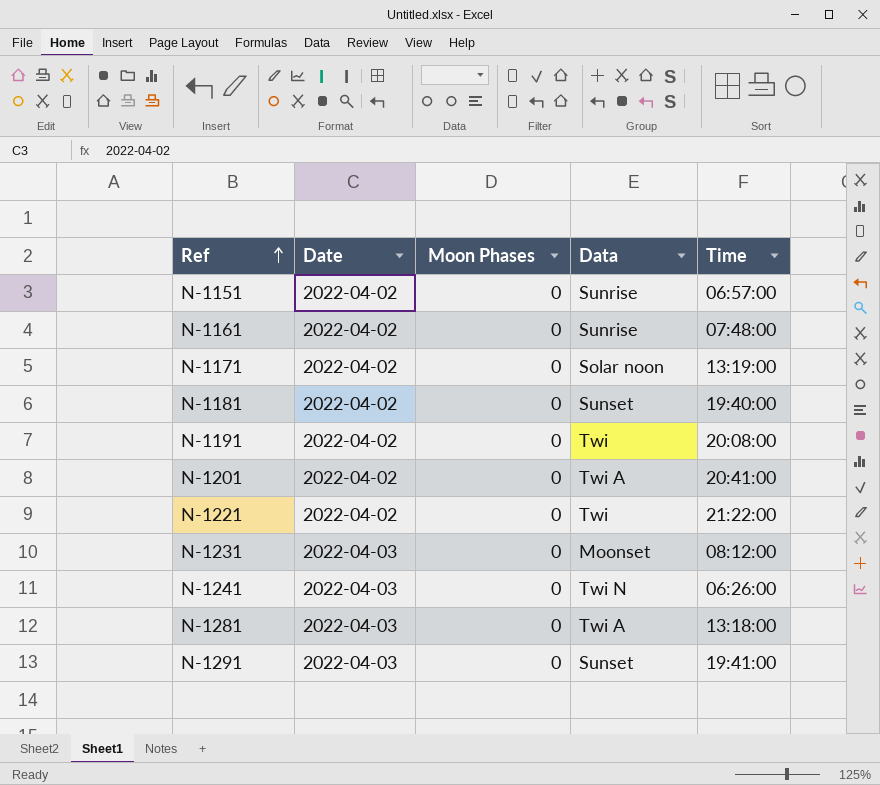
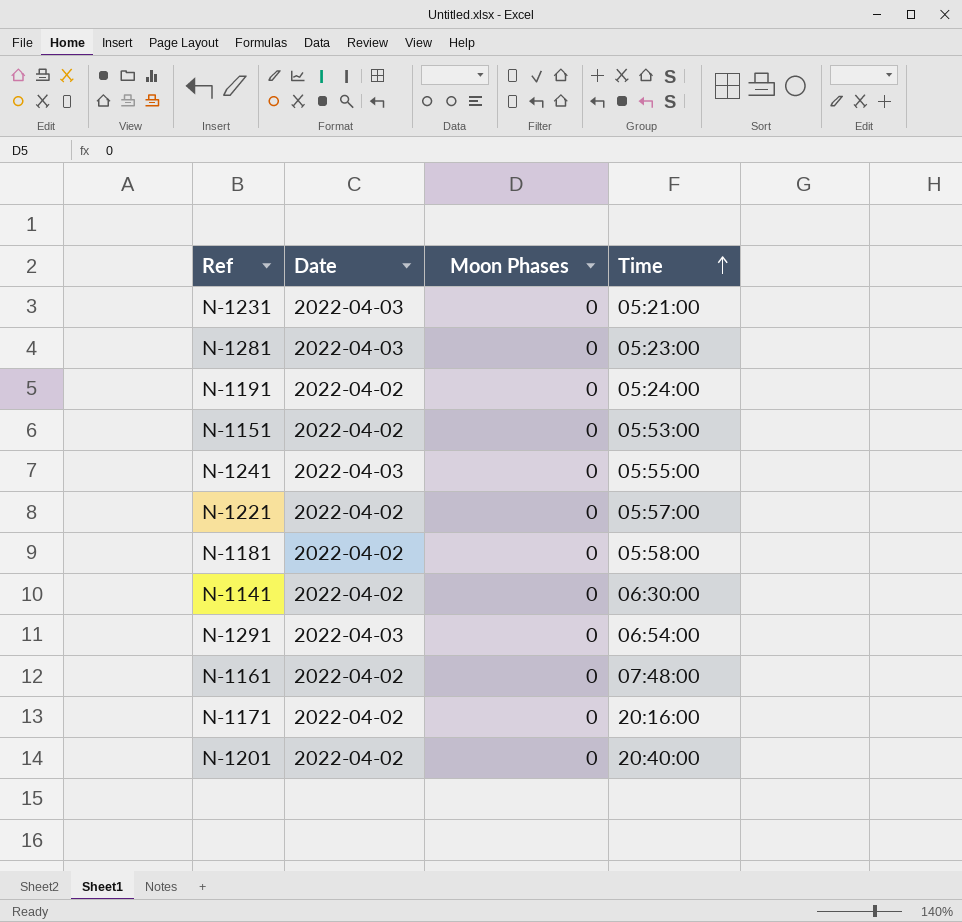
row order: Ref ascending -> Time ascending
column Data | position: 4 -> none
N-1231 | Time: 08:12:00 -> 05:21:00
N-1281 | Time: 13:18:00 -> 05:23:00
N-1191 | Time: 20:08:00 -> 05:24:00
N-1151 | Time: 06:57:00 -> 05:53:00
N-1241 | Time: 06:26:00 -> 05:55:00
N-1221 | Time: 21:22:00 -> 05:57:00
N-1181 | Time: 19:40:00 -> 05:58:00
row N-1141: none -> 2022-04-02 | 0 | 06:30:00
N-1291 | Time: 19:41:00 -> 06:54:00
N-1171 | Time: 13:19:00 -> 20:16:00
N-1201 | Time: 20:41:00 -> 20:40:00

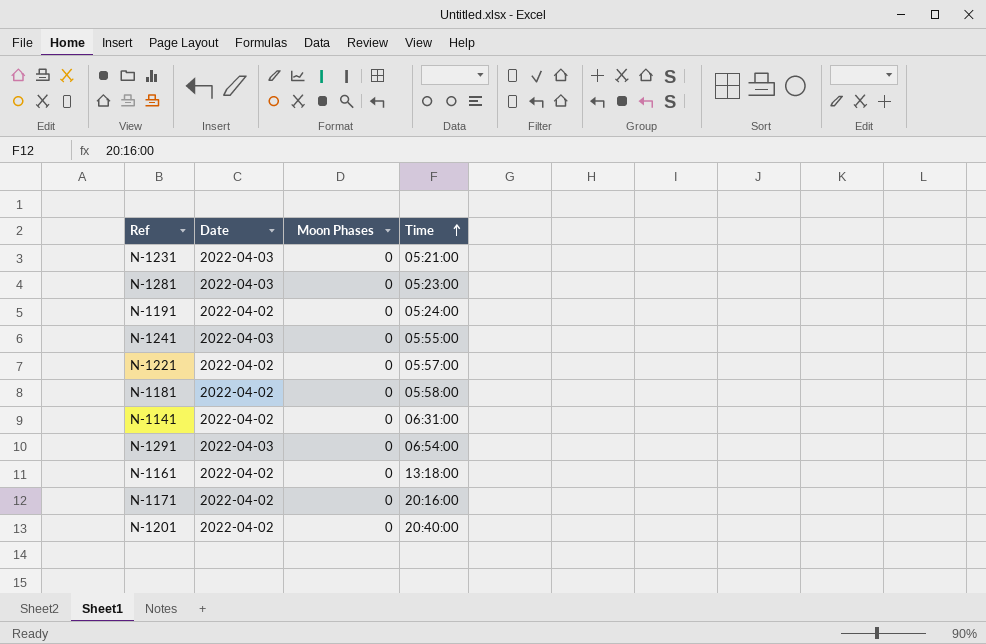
row N-1151: 2022-04-02 | 0 | 05:53:00 -> none
N-1141 | Time: 06:30:00 -> 06:31:00
N-1161 | Time: 07:48:00 -> 13:18:00

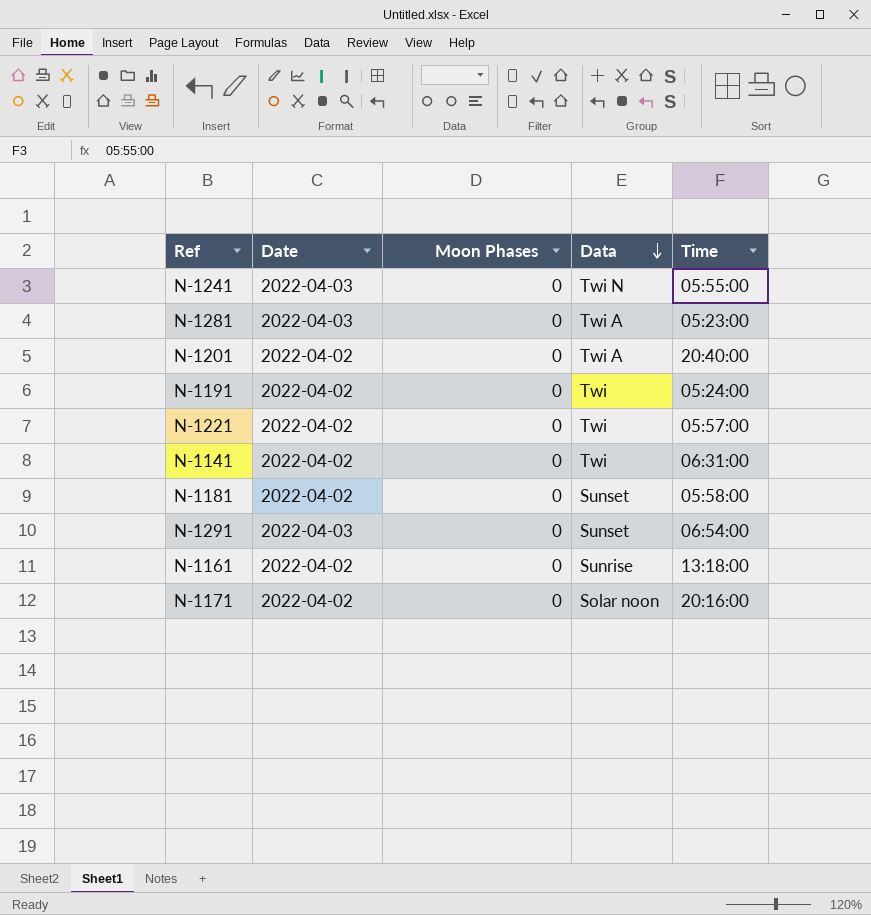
row order: Time ascending -> Data descending
column Data | position: none -> 4
row N-1231: 2022-04-03 | 0 | 05:21:00 -> none

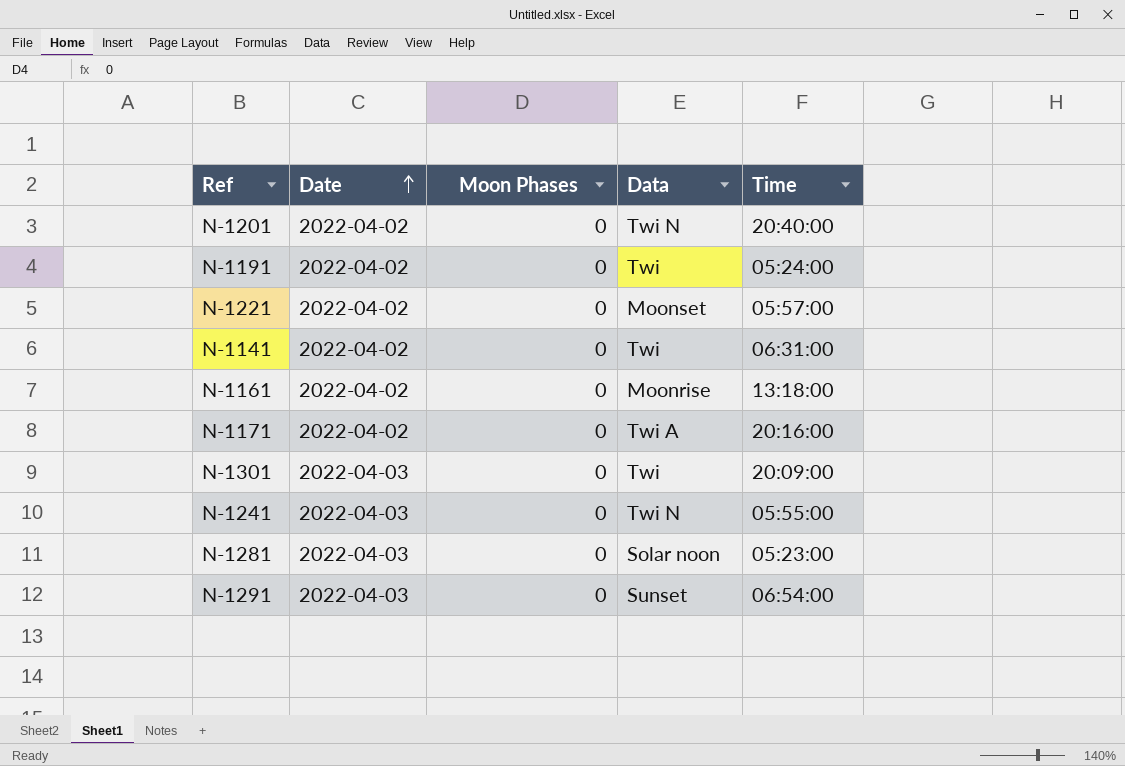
row order: Data descending -> Date ascending
row N-1181: 2022-04-02 | 0 | Sunset | 05:58:00 -> none
N-1201 | Data: Twi A -> Twi N
N-1221 | Data: Twi -> Moonset
N-1161 | Data: Sunrise -> Moonrise
N-1171 | Data: Solar noon -> Twi A
row N-1301: none -> 2022-04-03 | 0 | Twi | 20:09:00
N-1281 | Data: Twi A -> Solar noon

